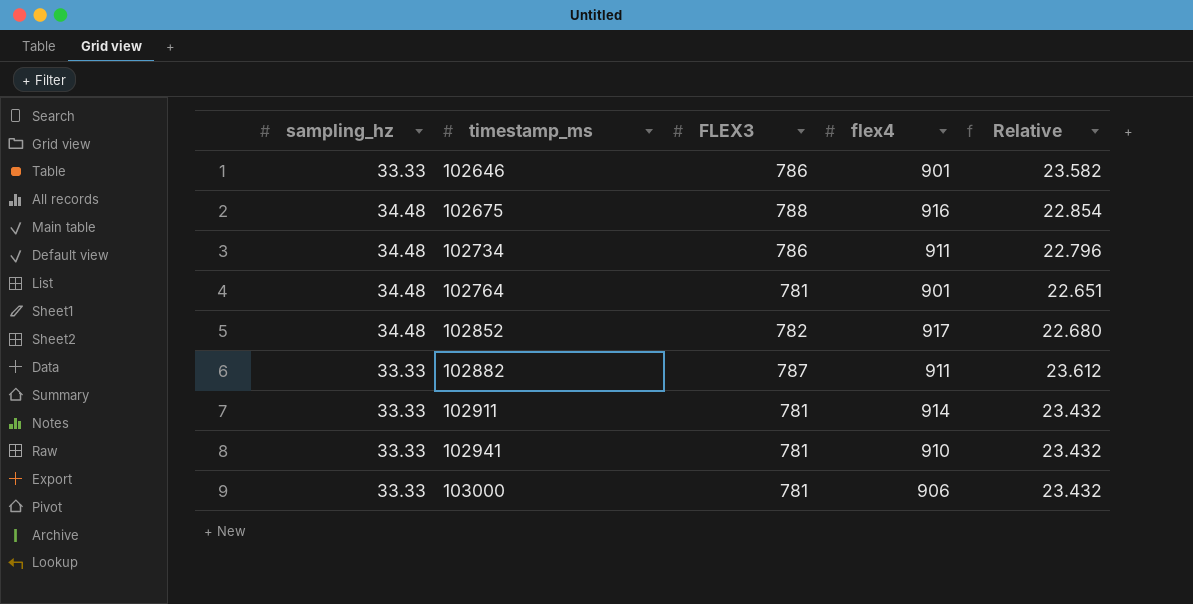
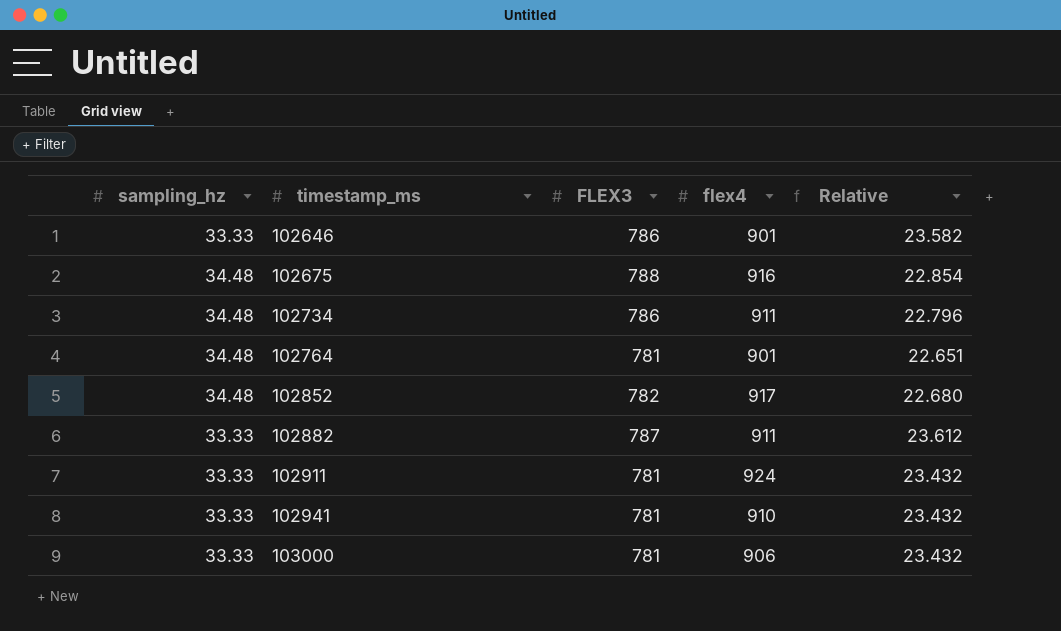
102911 | flex4: 914 -> 924

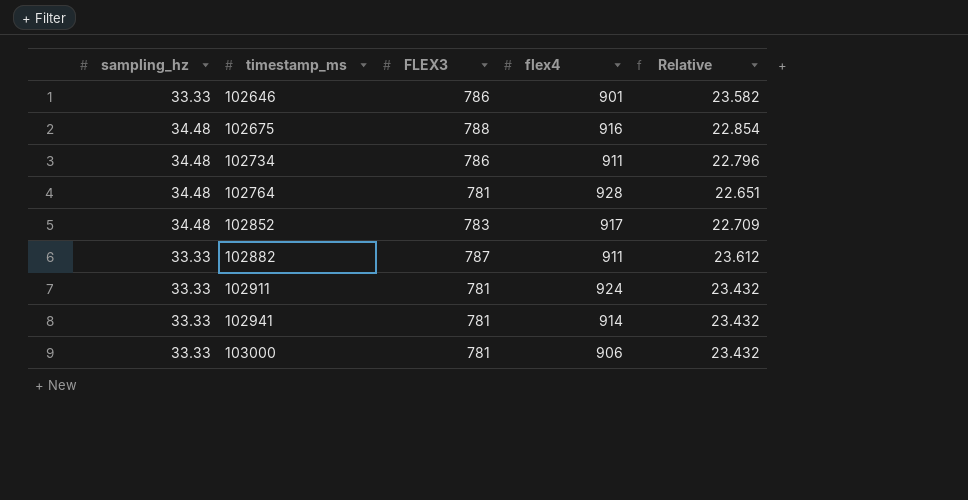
102764 | flex4: 901 -> 928
102852 | FLEX3: 782 -> 783
102852 | Relative: 22.680 -> 22.709
102941 | flex4: 910 -> 914

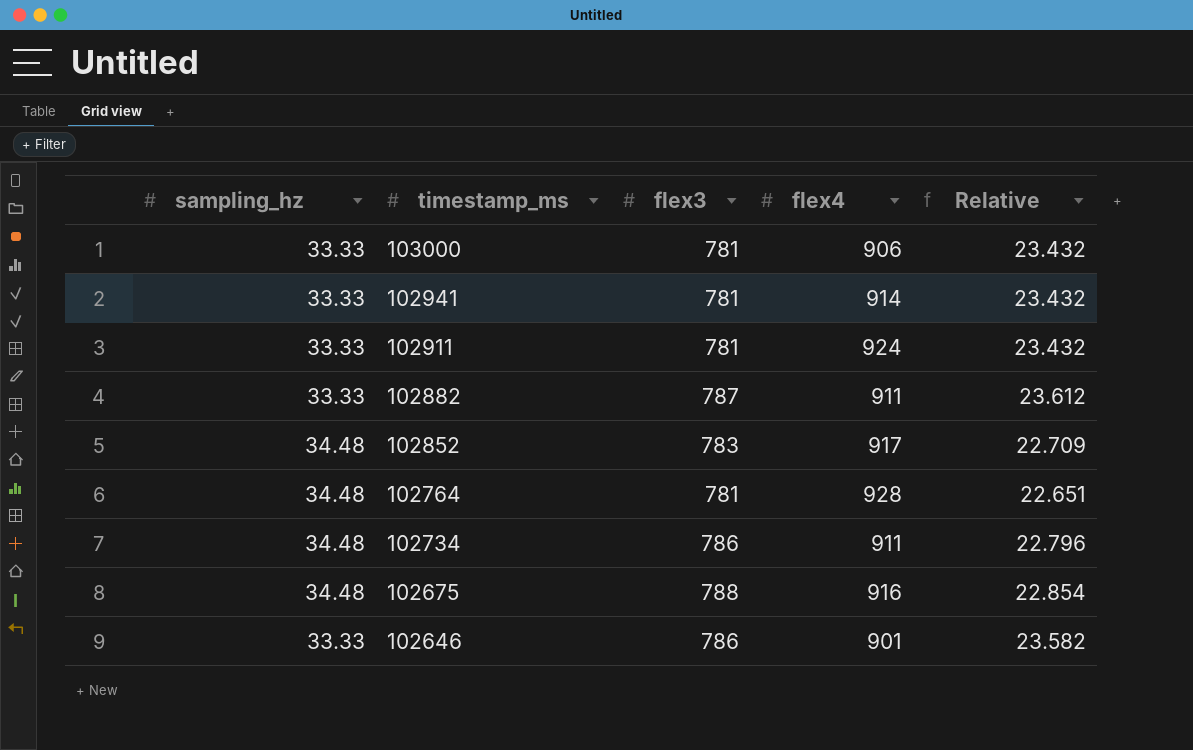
row order: timestamp_ms ascending -> timestamp_ms descending
column name: FLEX3 -> flex3

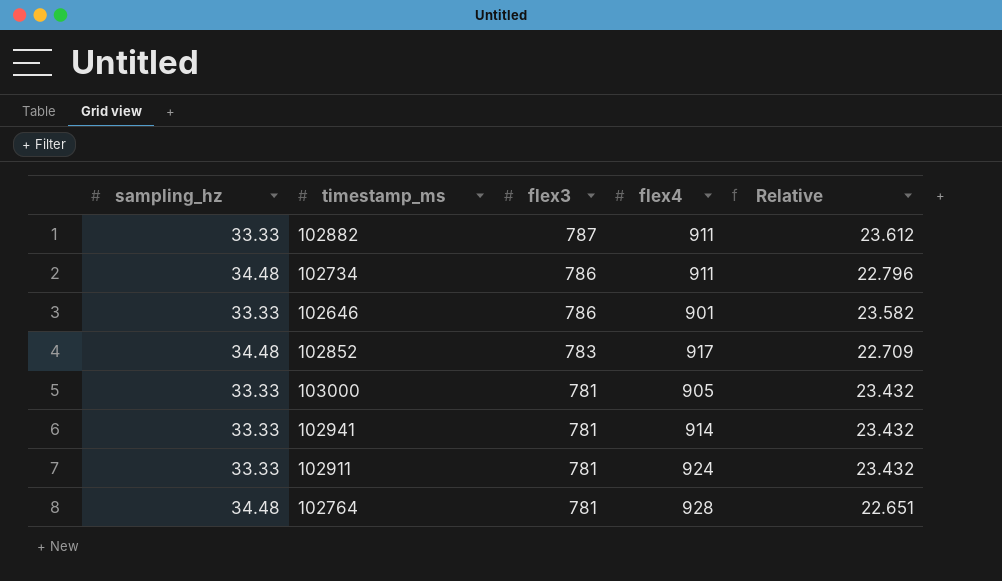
row order: timestamp_ms descending -> flex3 descending
row 102675: 34.48 | 788 | 916 | 22.854 -> none
103000 | flex4: 906 -> 905

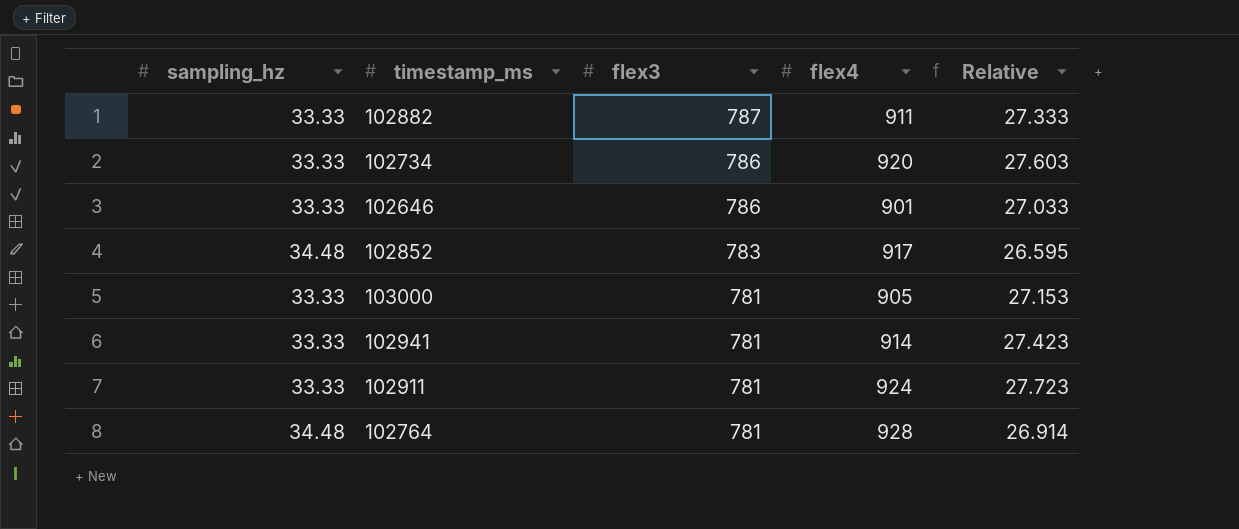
column Relative | formula: [flex3] / [sampling_hz] -> [flex4] / [sampling_hz]
102734 | sampling_hz: 34.48 -> 33.33
102734 | flex4: 911 -> 920

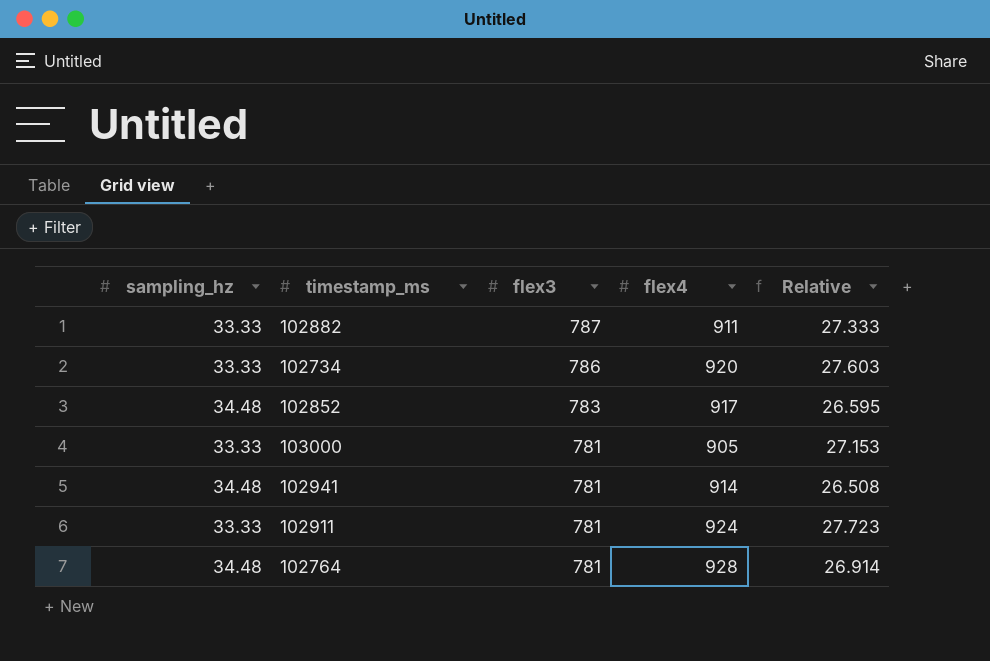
row 102646: 33.33 | 786 | 901 | 27.033 -> none
102941 | sampling_hz: 33.33 -> 34.48
102941 | Relative: 27.423 -> 26.508

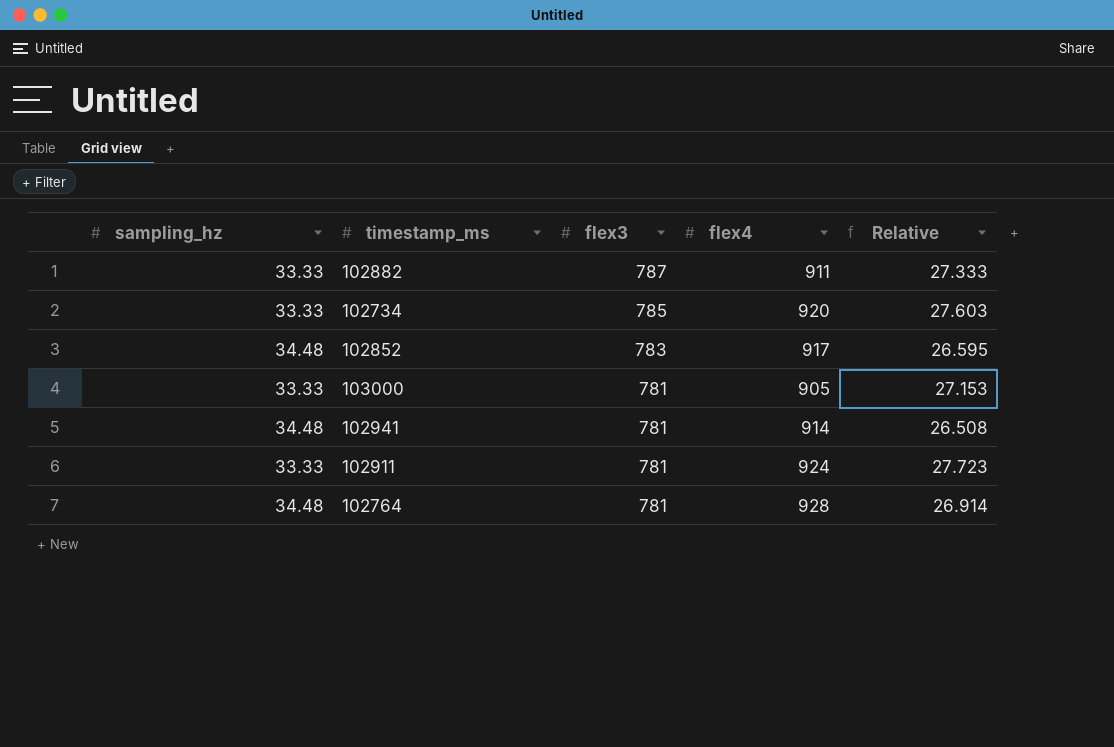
102734 | flex3: 786 -> 785

